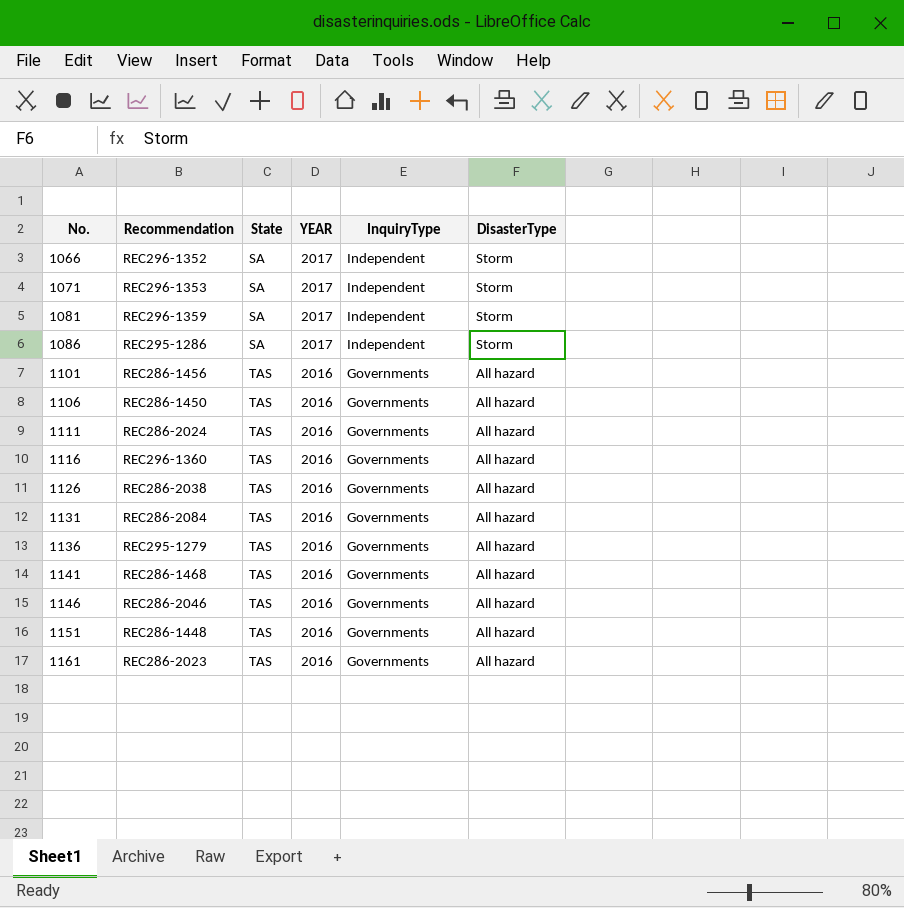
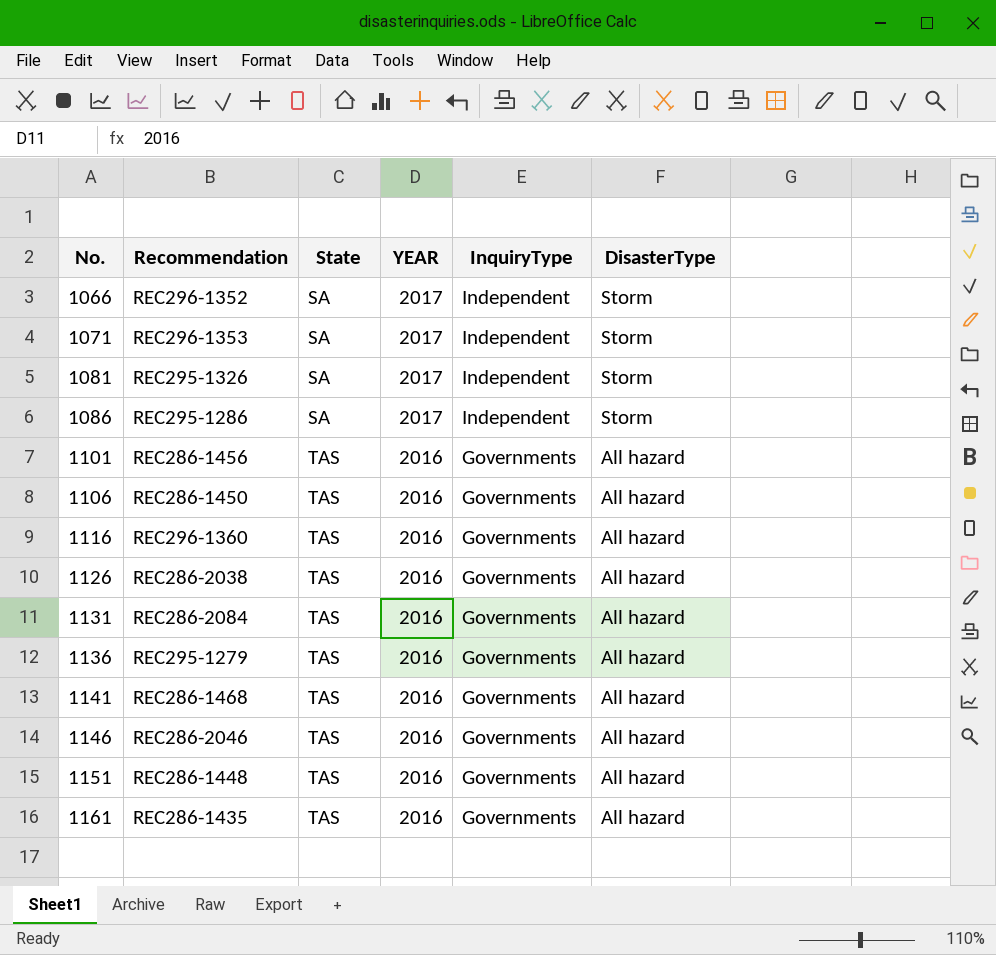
row 1111: REC286-2024 | TAS | 2016 | Governments | All hazard -> none
1081 | Recommendation: REC296-1359 -> REC295-1326
1161 | Recommendation: REC286-2023 -> REC286-1435

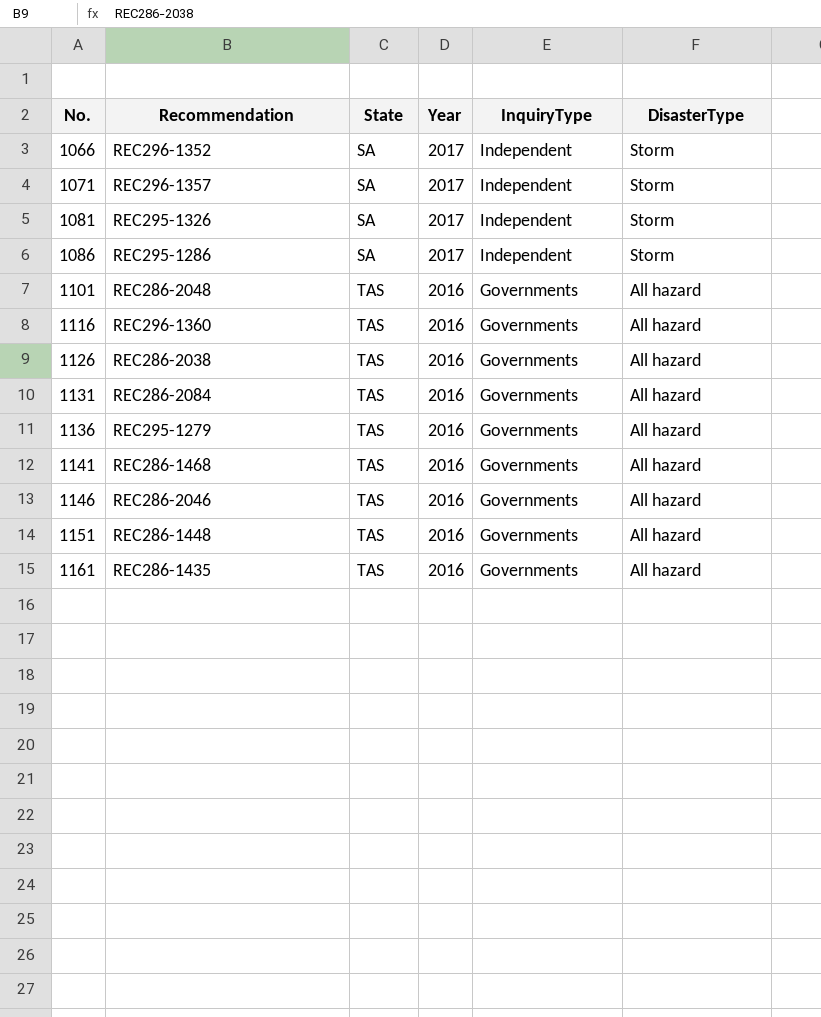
column name: YEAR -> Year
row 1106: REC286-1450 | TAS | 2016 | Governments | All hazard -> none
1071 | Recommendation: REC296-1353 -> REC296-1357
1101 | Recommendation: REC286-1456 -> REC286-2048

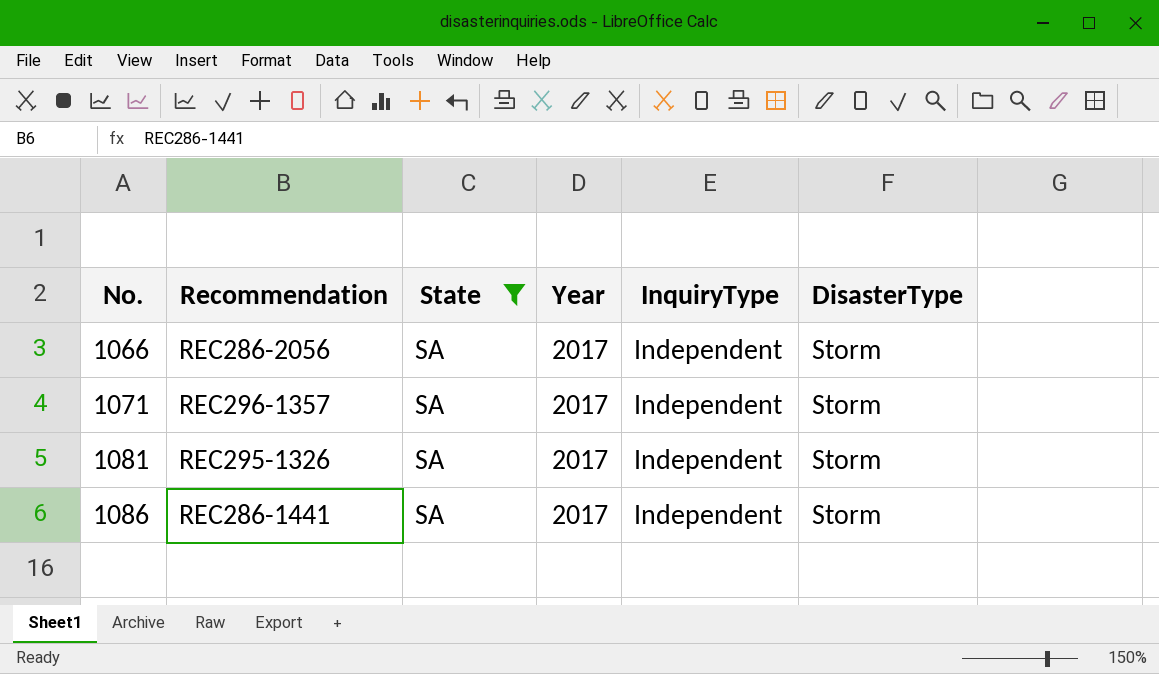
filter: none -> State = SA
1066 | Recommendation: REC296-1352 -> REC286-2056
1086 | Recommendation: REC295-1286 -> REC286-1441

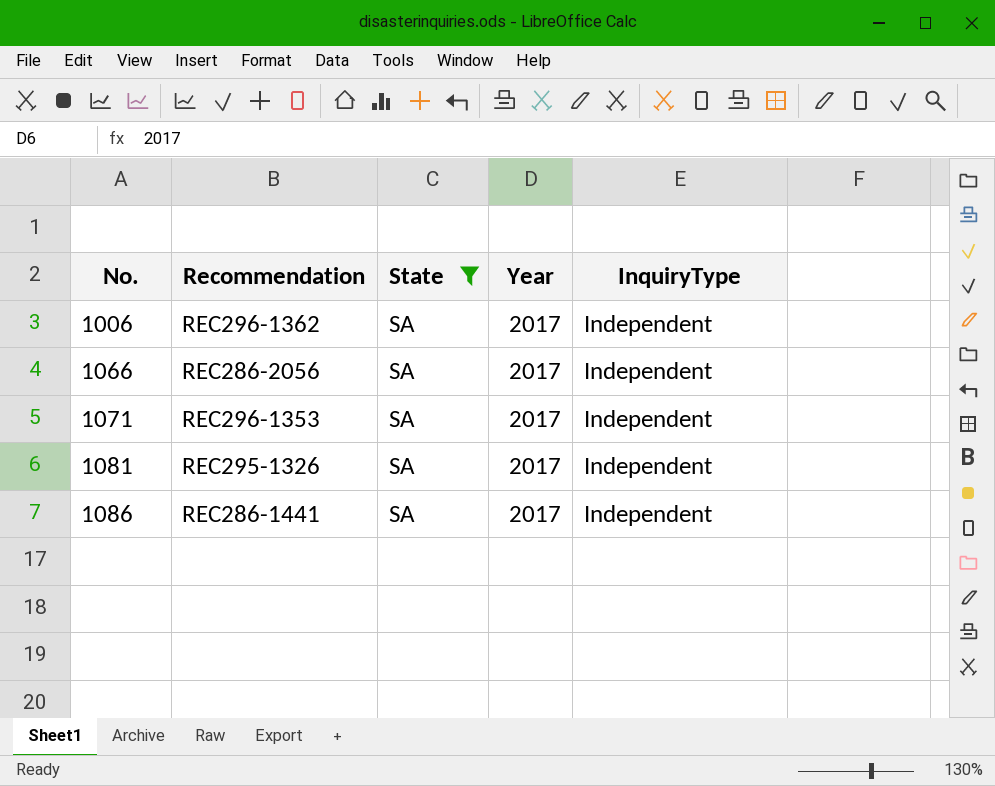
column DisasterType | position: 6 -> none
row 1006: none -> REC296-1362 | SA | 2017 | Independent
1071 | Recommendation: REC296-1357 -> REC296-1353

